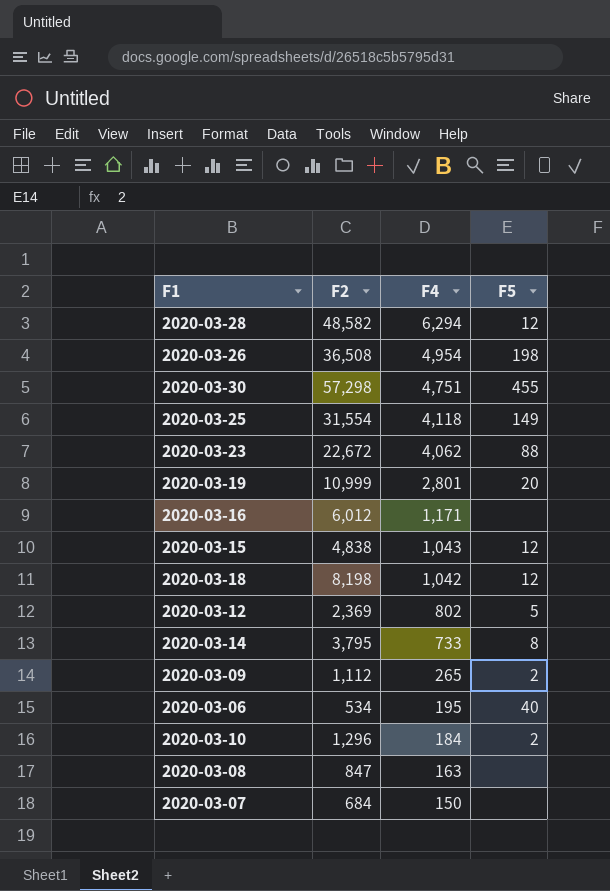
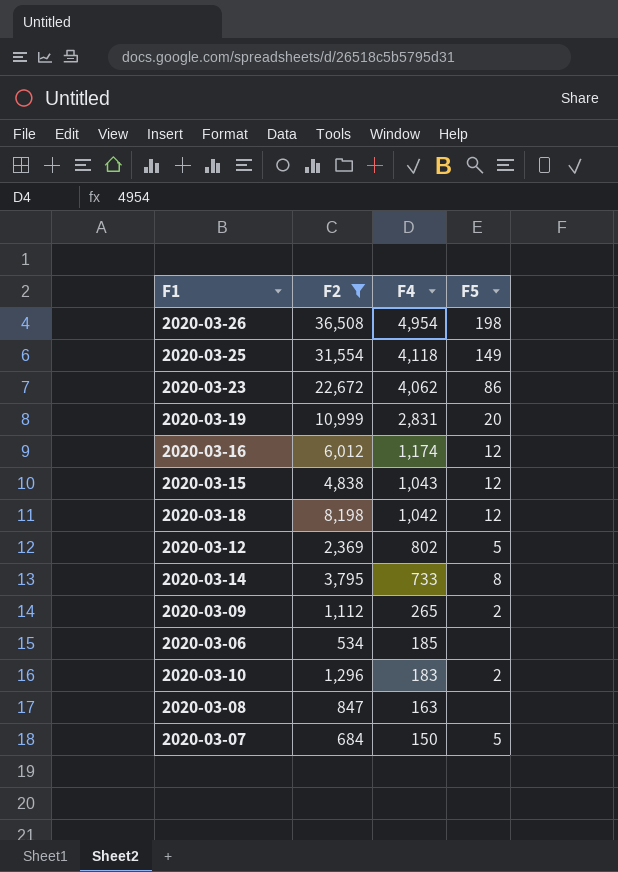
filter: none -> F2 <= 36,508
2020-03-23 | F5: 88 -> 86
2020-03-19 | F4: 2,801 -> 2,831
2020-03-16 | F4: 1,171 -> 1,174
2020-03-16 | F5: none -> 12
2020-03-06 | F4: 195 -> 185
2020-03-06 | F5: 40 -> none
2020-03-10 | F4: 184 -> 183
2020-03-07 | F5: none -> 5

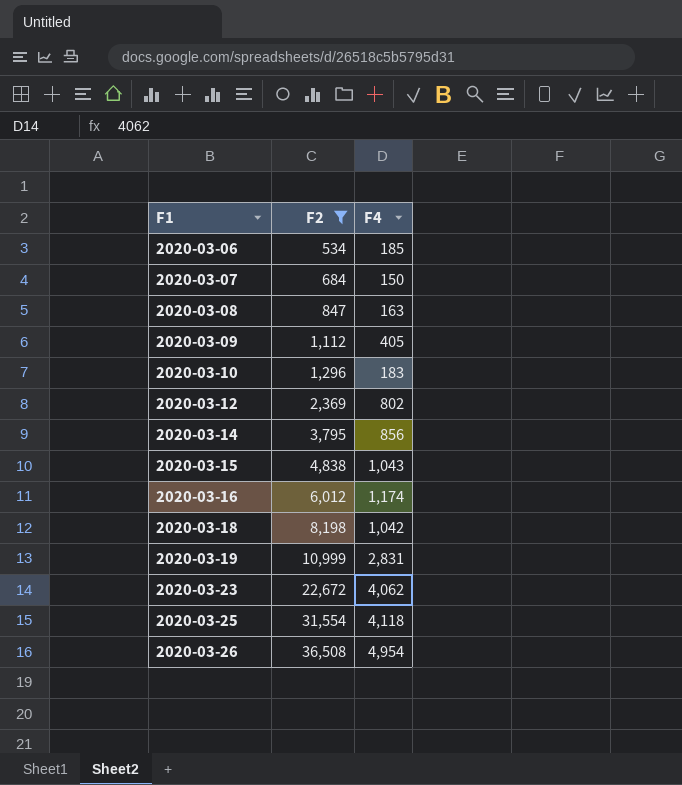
row order: F4 descending -> F1 ascending
column F5 | position: 4 -> none
2020-03-09 | F4: 265 -> 405
2020-03-14 | F4: 733 -> 856

